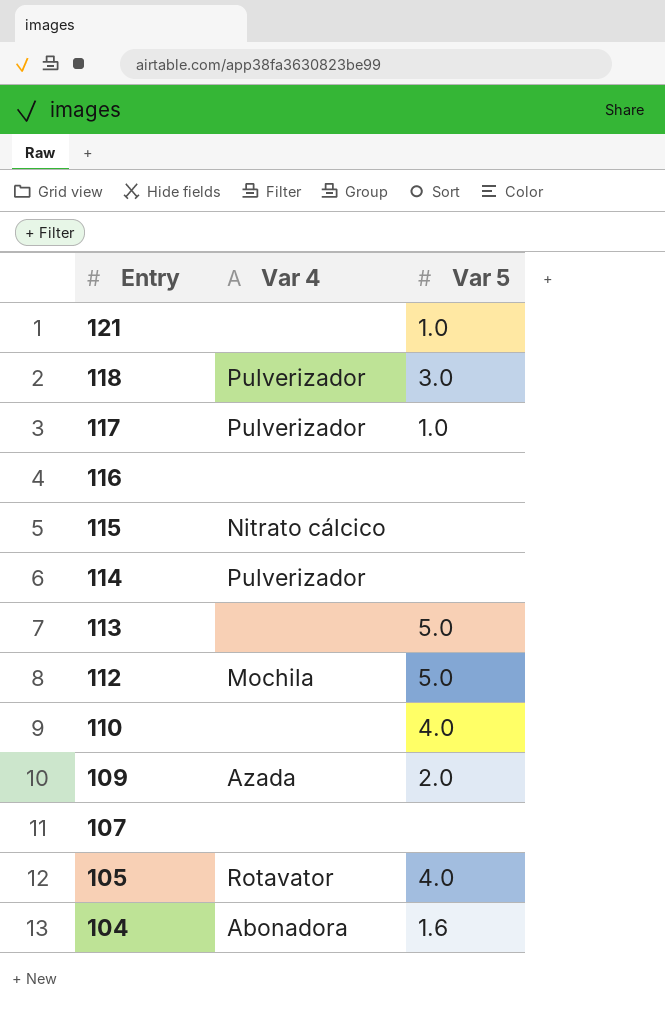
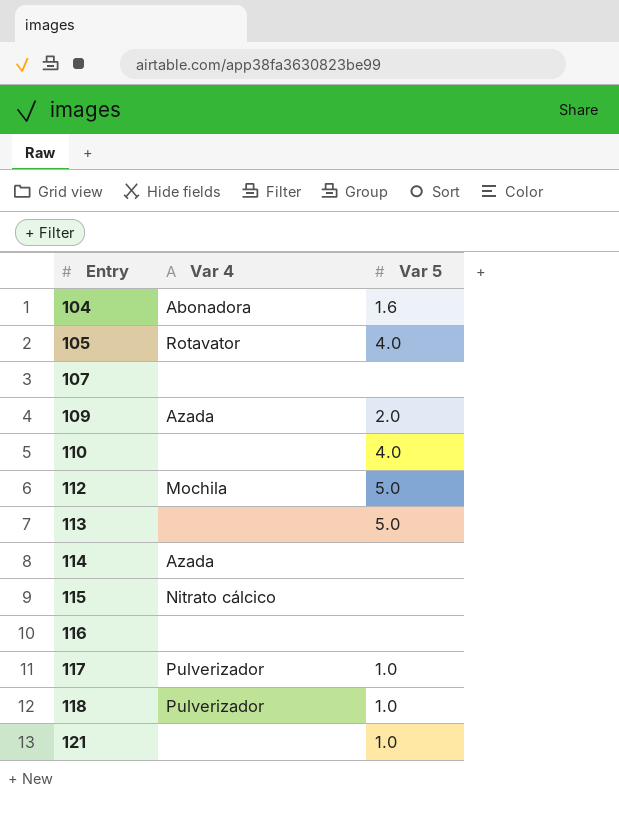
row order: Entry descending -> Entry ascending
114 | Var 4: Pulverizador -> Azada
118 | Var 5: 3.0 -> 1.0

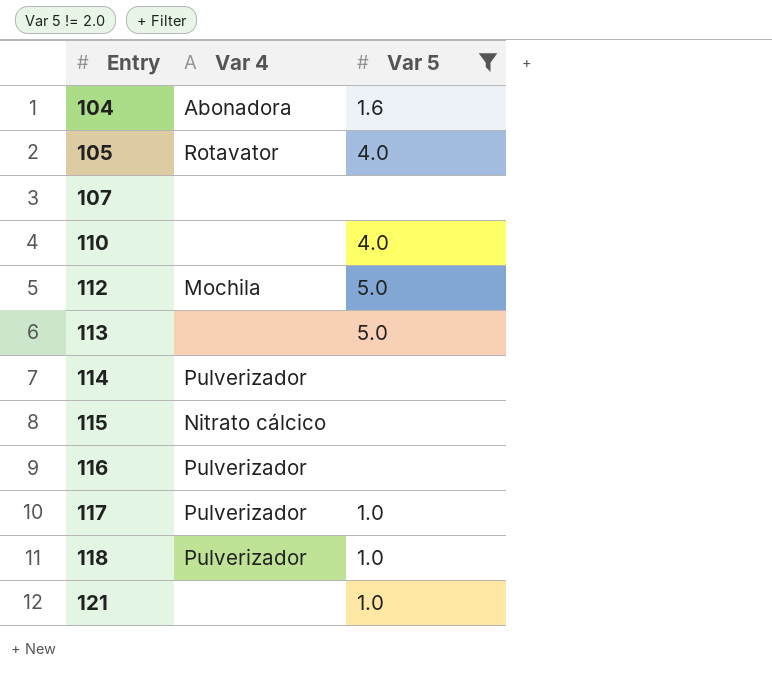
filter: none -> Var 5 != 2.0
114 | Var 4: Azada -> Pulverizador
116 | Var 4: none -> Pulverizador

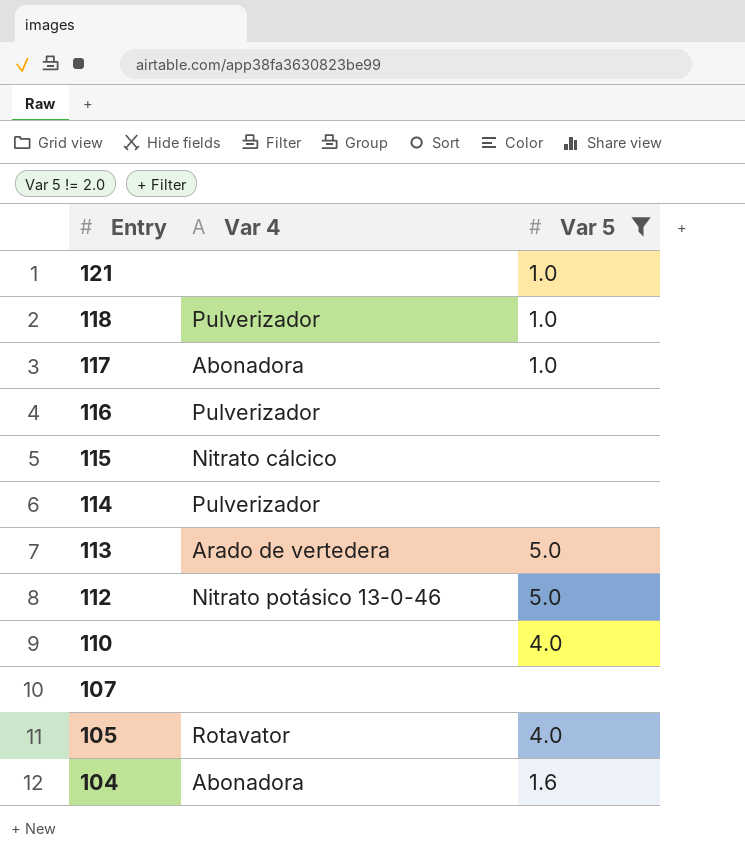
row order: Entry ascending -> Entry descending
117 | Var 4: Pulverizador -> Abonadora
113 | Var 4: none -> Arado de vertedera
112 | Var 4: Mochila -> Nitrato potásico 13-0-46

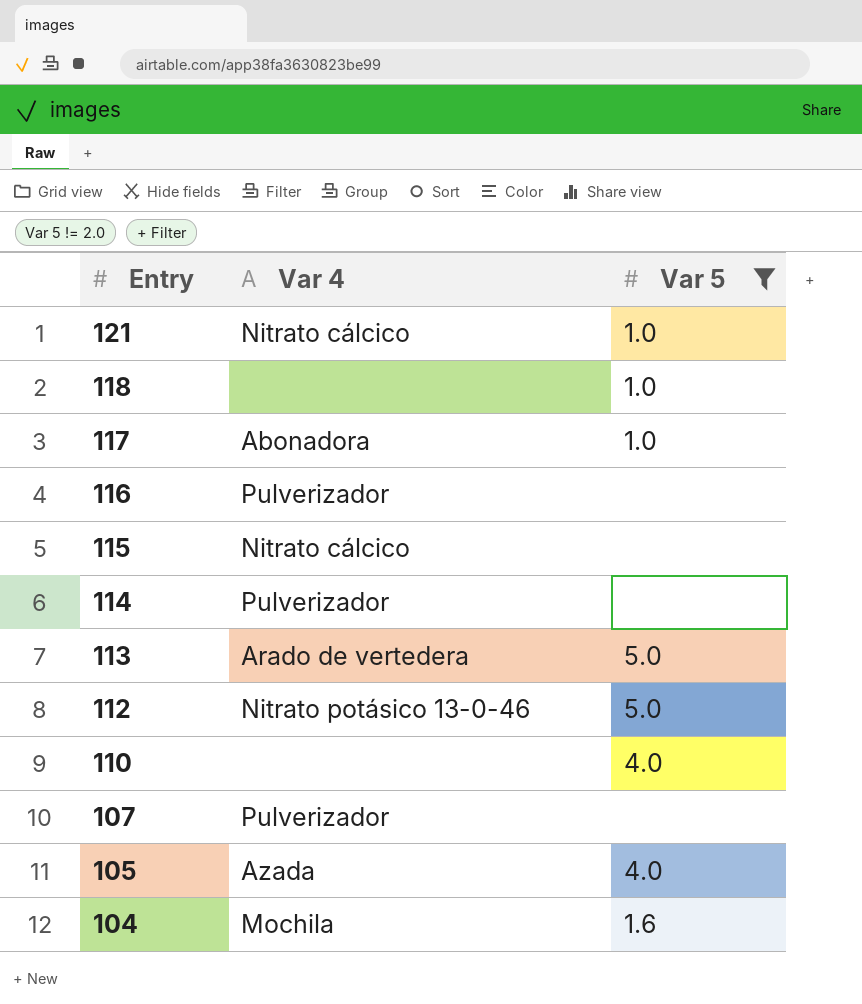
121 | Var 4: none -> Nitrato cálcico
118 | Var 4: Pulverizador -> none
107 | Var 4: none -> Pulverizador
105 | Var 4: Rotavator -> Azada
104 | Var 4: Abonadora -> Mochila

